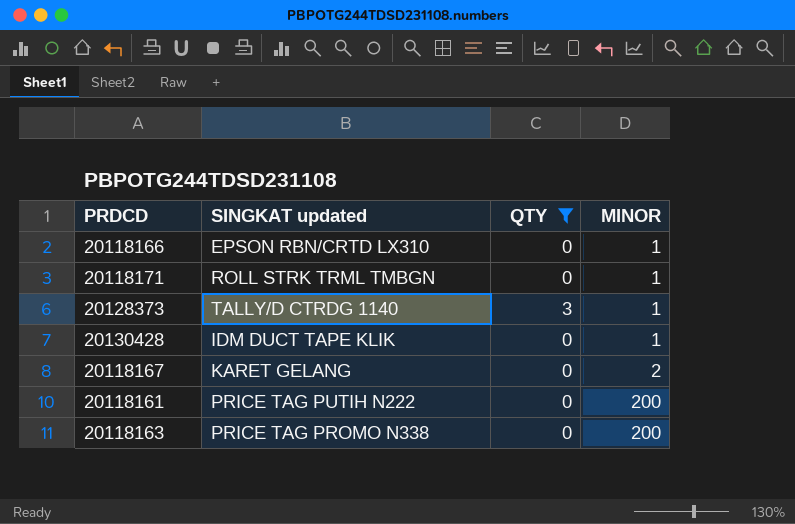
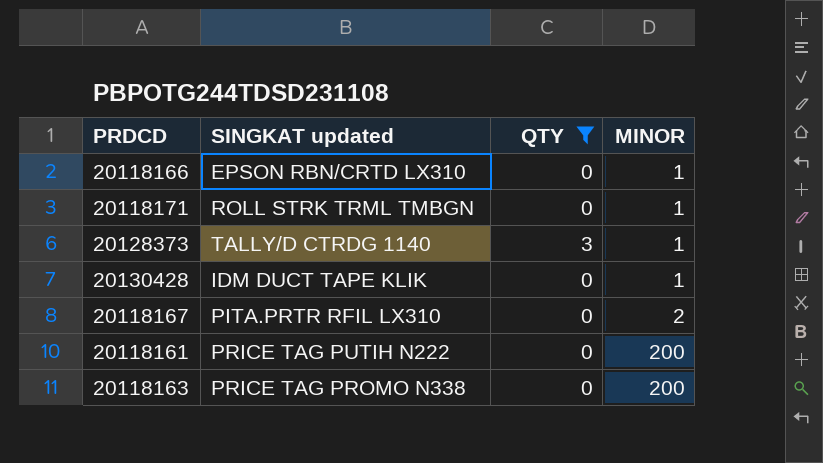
20118167 | SINGKAT updated: KARET GELANG -> PITA.PRTR RFIL LX310

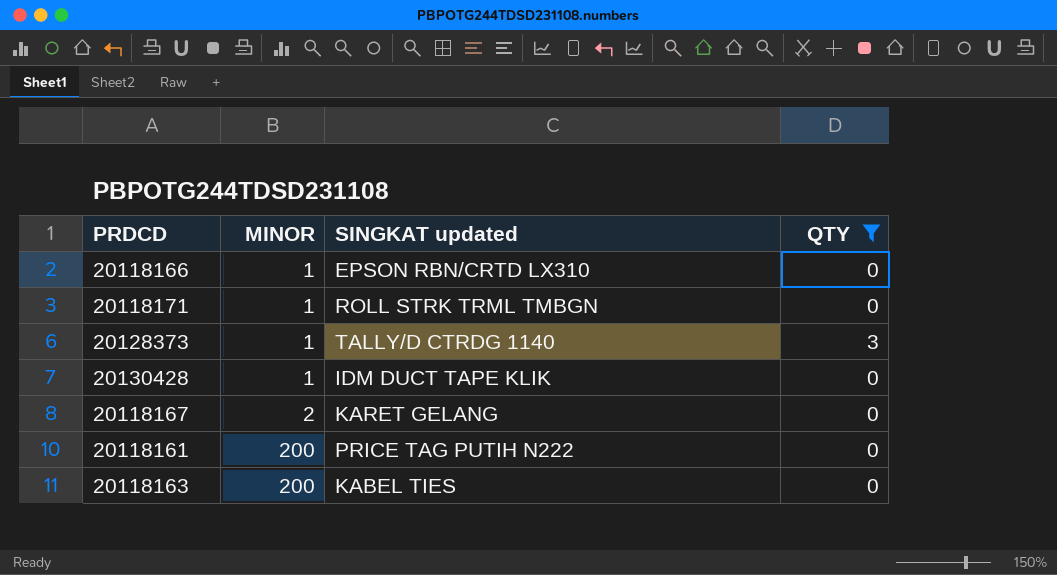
column MINOR | position: 4 -> 2
20118167 | SINGKAT updated: PITA.PRTR RFIL LX310 -> KARET GELANG
20118163 | SINGKAT updated: PRICE TAG PROMO N338 -> KABEL TIES

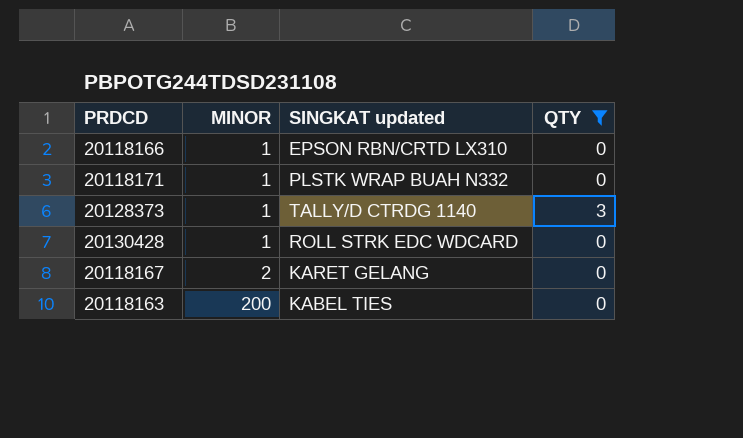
row 20118161: 200 | PRICE TAG PUTIH N222 | 0 -> none
20118171 | SINGKAT updated: ROLL STRK TRML TMBGN -> PLSTK WRAP BUAH N332
20130428 | SINGKAT updated: IDM DUCT TAPE KLIK -> ROLL STRK EDC WDCARD

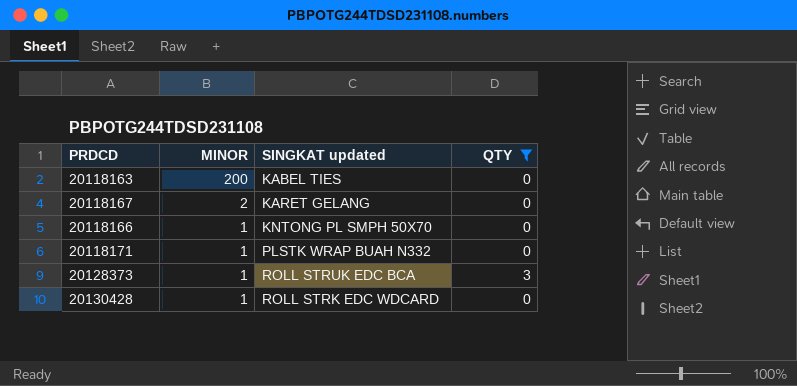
row order: MINOR ascending -> MINOR descending
20118166 | SINGKAT updated: EPSON RBN/CRTD LX310 -> KNTONG PL SMPH 50X70
20128373 | SINGKAT updated: TALLY/D CTRDG 1140 -> ROLL STRUK EDC BCA

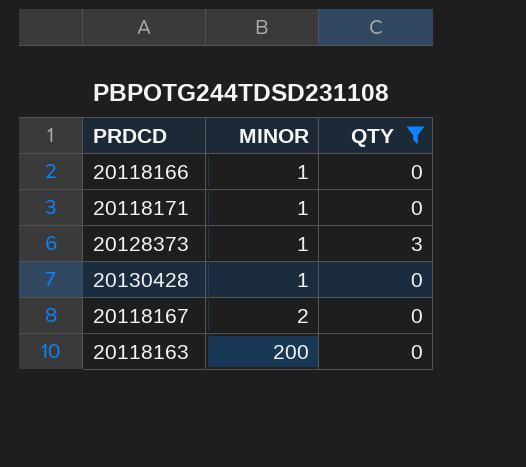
row order: MINOR descending -> MINOR ascending
column SINGKAT updated | position: 3 -> none

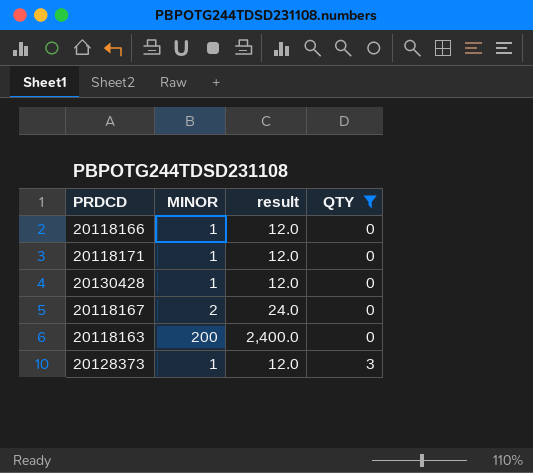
row order: MINOR ascending -> QTY ascending
column result | formula: none -> [MINOR] * 12

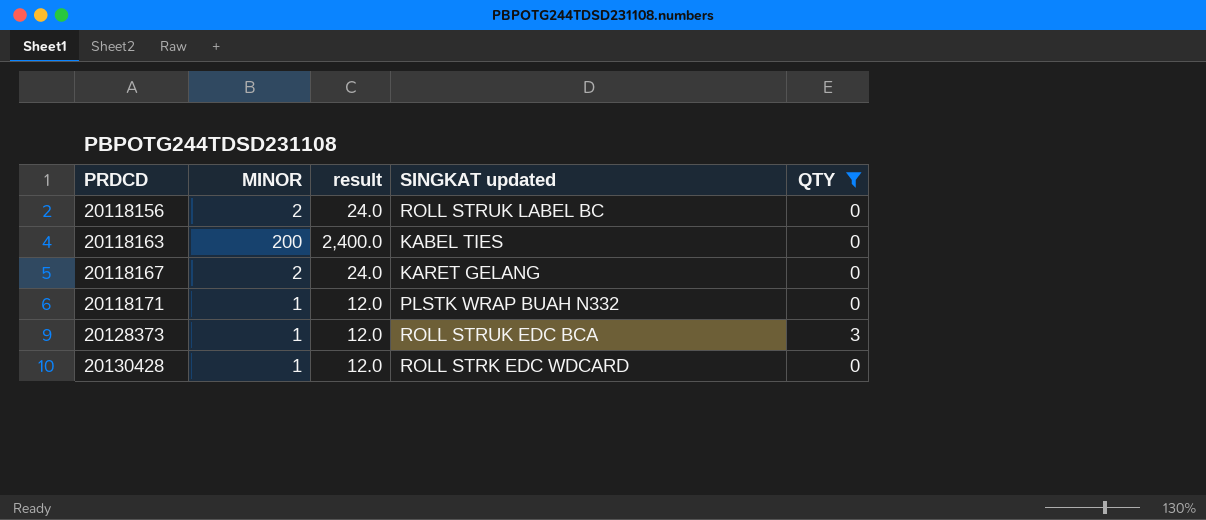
row order: QTY ascending -> PRDCD ascending
column SINGKAT updated | position: none -> 4
row 20118166: 1 | 12.0 | 0 -> none
row 20118156: none -> 2 | 24.0 | ROLL STRUK LABEL BC | 0

